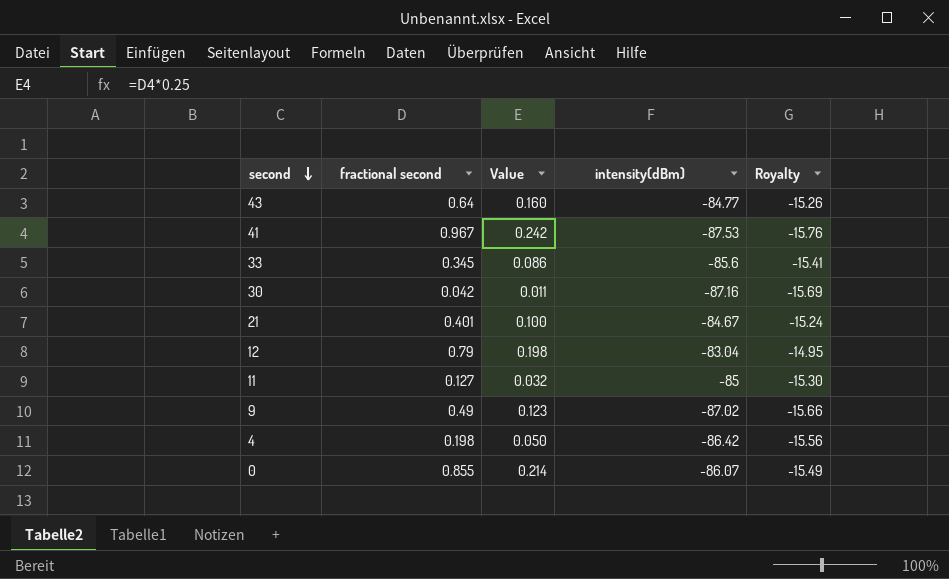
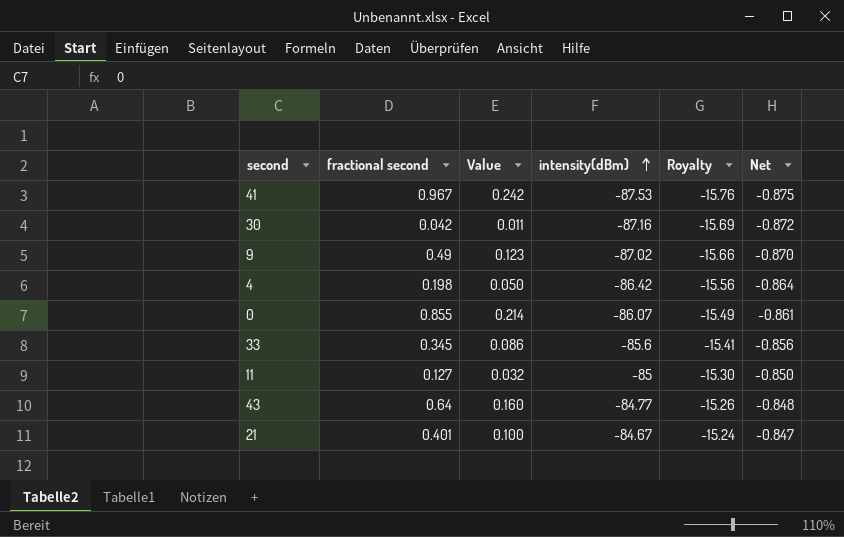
row order: second descending -> intensity(dBm) ascending
column Net | formula: none -> [intensity(dBm)] * 0.01
row 12: 0.79 | 0.198 | -83.04 | -14.95 -> none

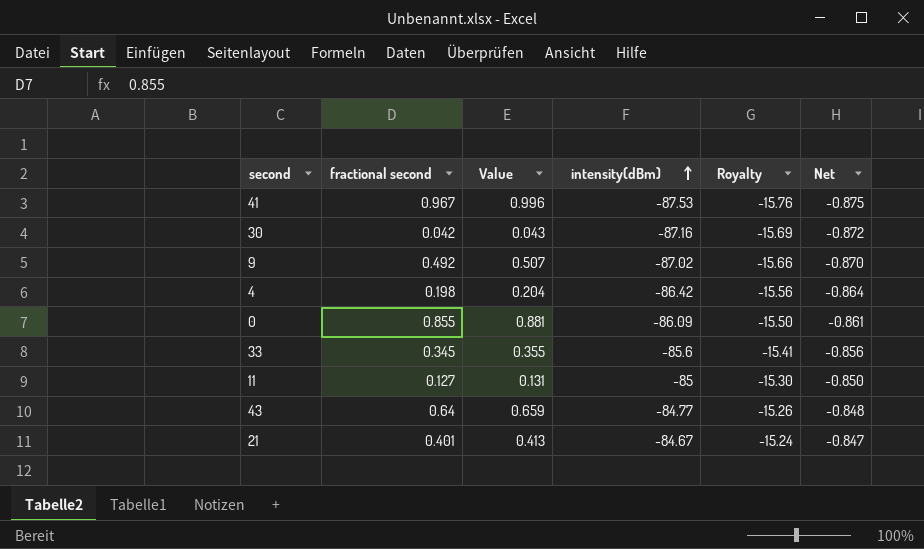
column Value | formula: [fractional second] * 0.25 -> [fractional second] * 1.03
9 | fractional second: 0.49 -> 0.492
0 | intensity(dBm): -86.07 -> -86.09
0 | Royalty: -15.49 -> -15.50

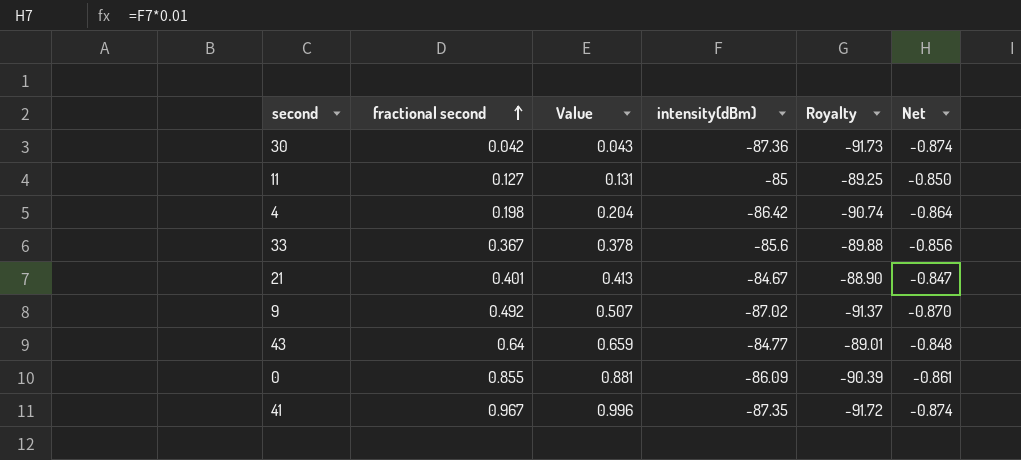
row order: intensity(dBm) ascending -> fractional second ascending
column Royalty | formula: [intensity(dBm)] * 0.18 -> [intensity(dBm)] * 1.05
30 | intensity(dBm): -87.16 -> -87.36
30 | Net: -0.872 -> -0.874
33 | fractional second: 0.345 -> 0.367
33 | Value: 0.355 -> 0.378
41 | intensity(dBm): -87.53 -> -87.35
41 | Net: -0.875 -> -0.874

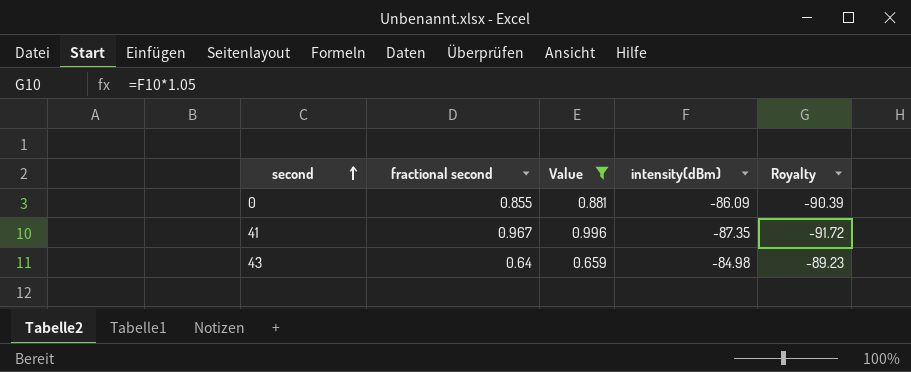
filter: none -> Value >= 0.659
row order: fractional second ascending -> second ascending
column Net | formula: [intensity(dBm)] * 0.01 -> none
43 | intensity(dBm): -84.77 -> -84.98
43 | Royalty: -89.01 -> -89.23

